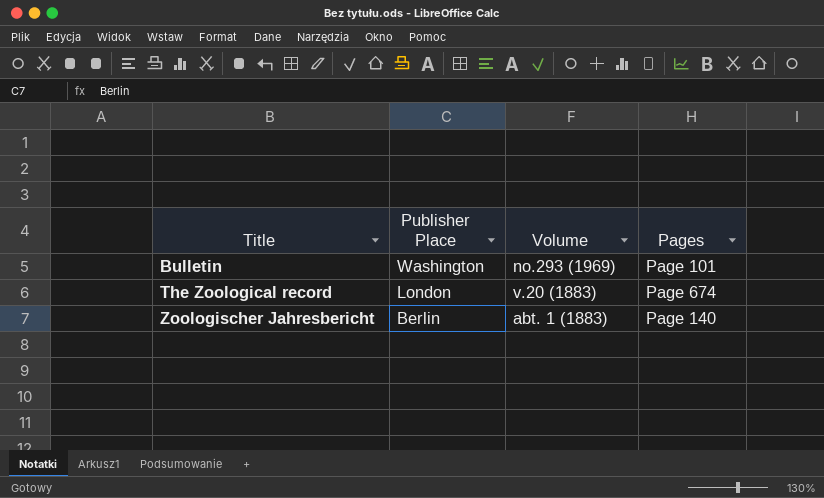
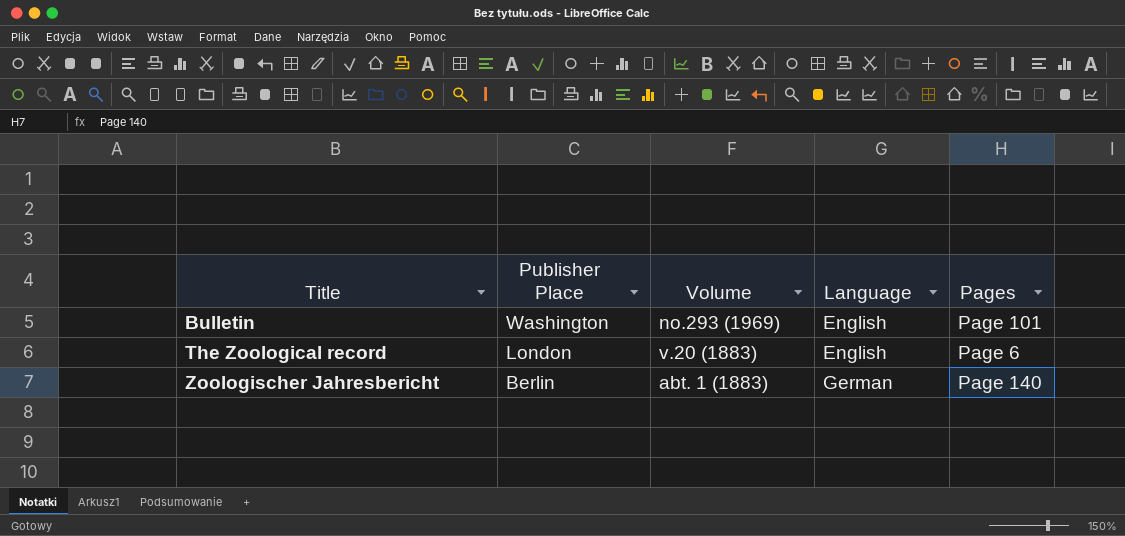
column Language | position: none -> 4
The Zoological record | Pages: Page 674 -> Page 6

